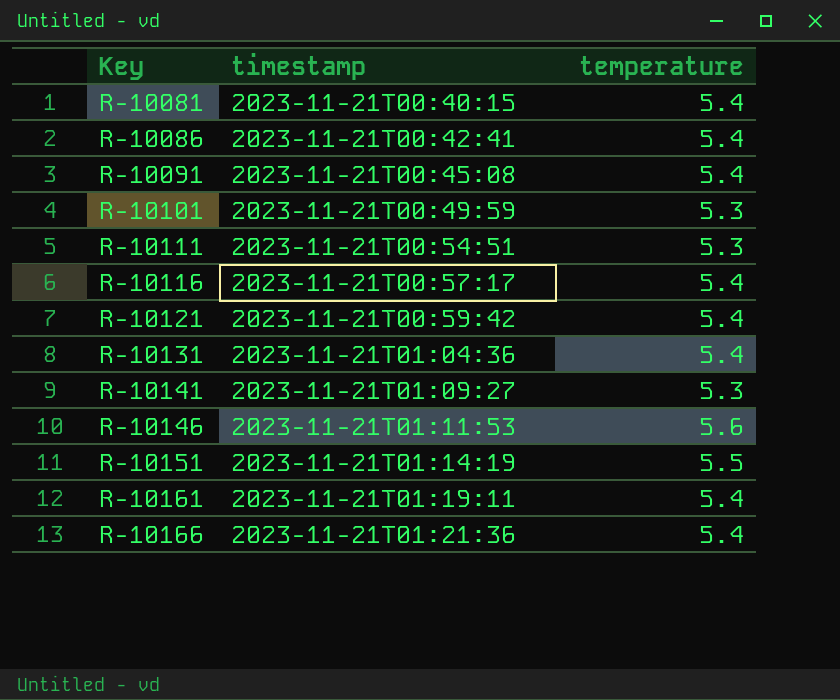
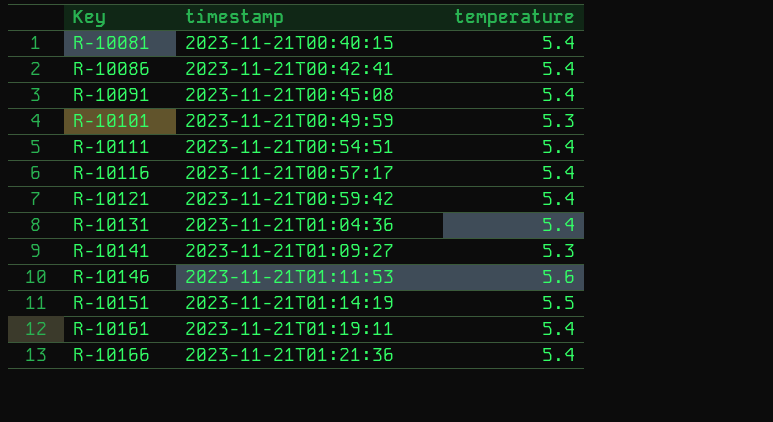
R-10111 | temperature: 5.3 -> 5.4

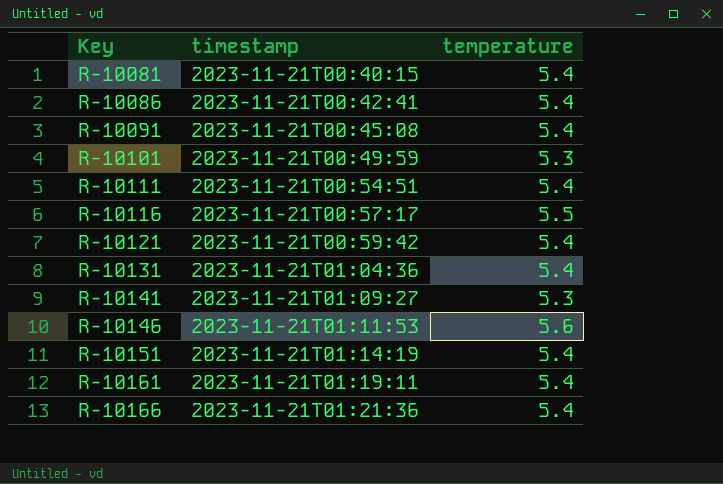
R-10116 | temperature: 5.4 -> 5.5
R-10151 | temperature: 5.5 -> 5.4

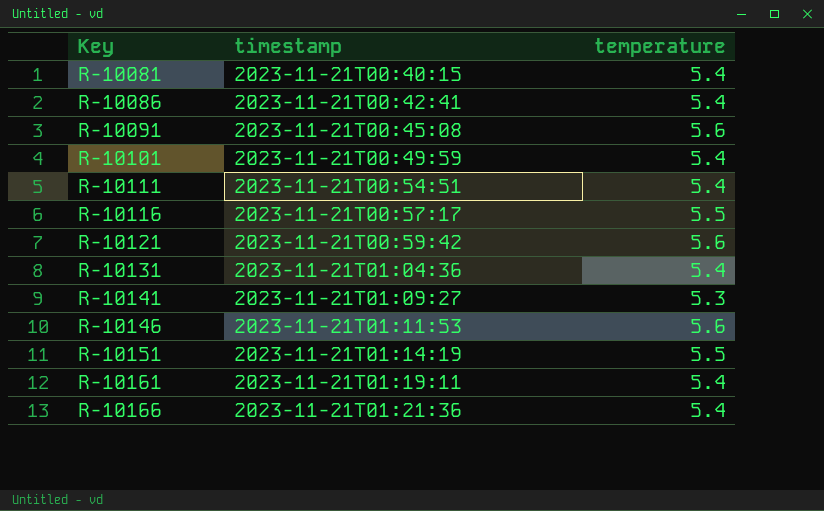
R-10091 | temperature: 5.4 -> 5.6
R-10101 | temperature: 5.3 -> 5.4
R-10121 | temperature: 5.4 -> 5.6
R-10151 | temperature: 5.4 -> 5.5

